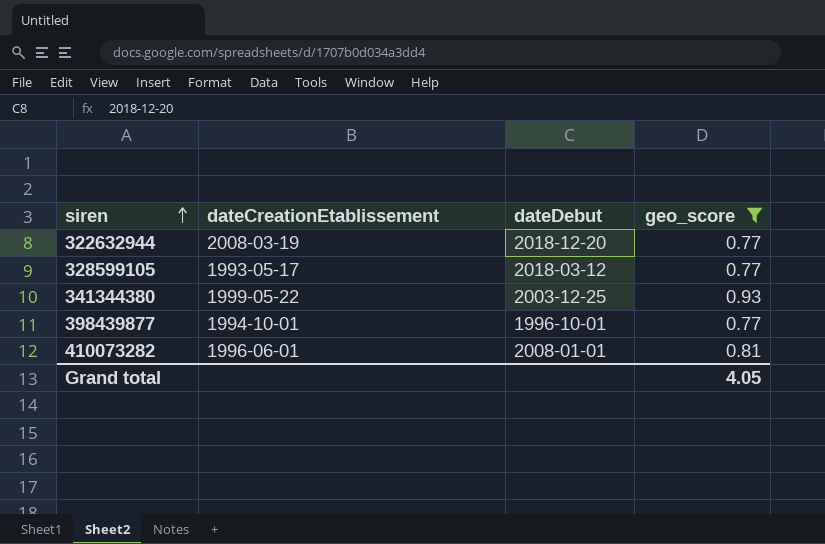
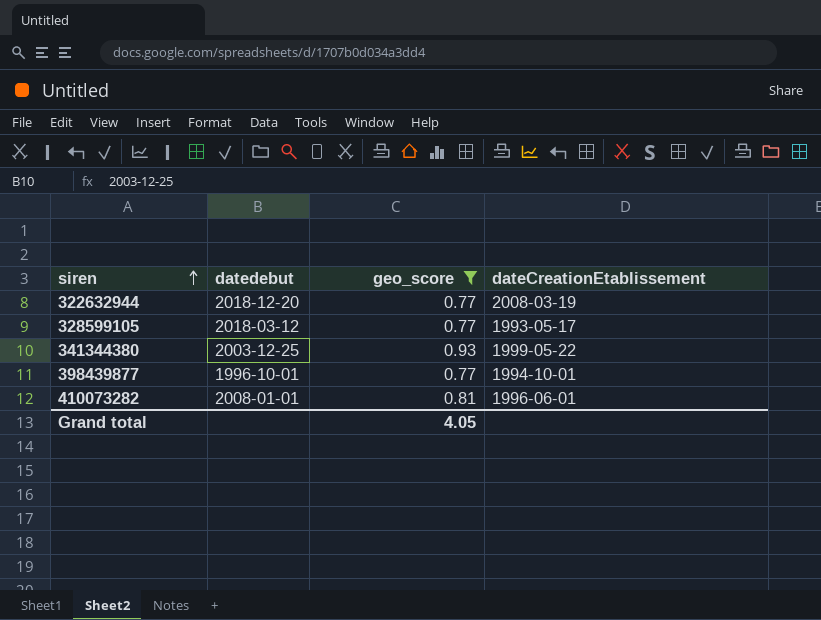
column name: dateDebut -> datedebut
column dateCreationEtablissement | position: 2 -> 4

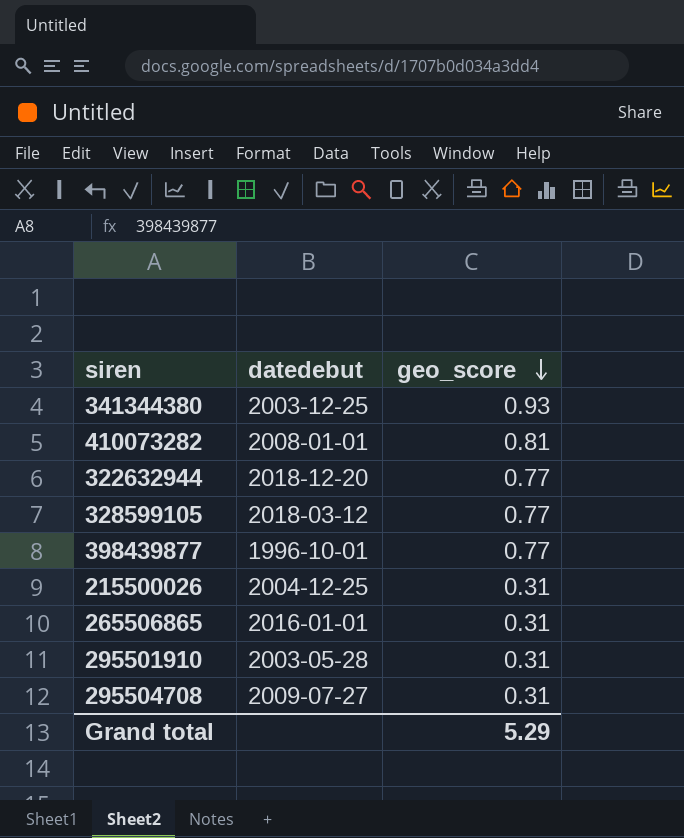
filter: geo_score != 0.31 -> none
row order: siren ascending -> geo_score descending
column dateCreationEtablissement | position: 4 -> none
Grand total | geo_score: 4.05 -> 5.29

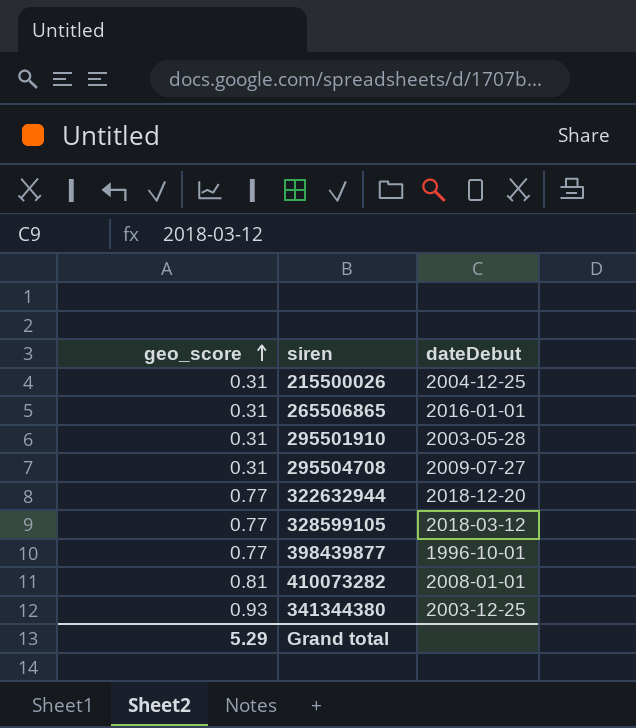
row order: geo_score descending -> geo_score ascending
column geo_score | position: 3 -> 1
column name: datedebut -> dateDebut

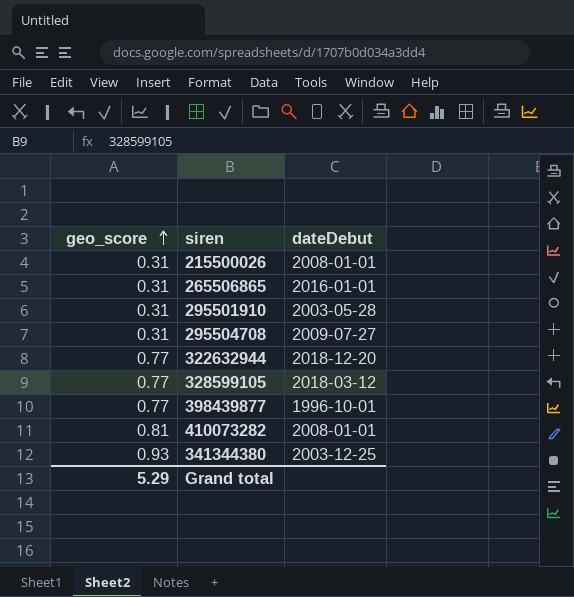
215500026 | dateDebut: 2004-12-25 -> 2008-01-01

